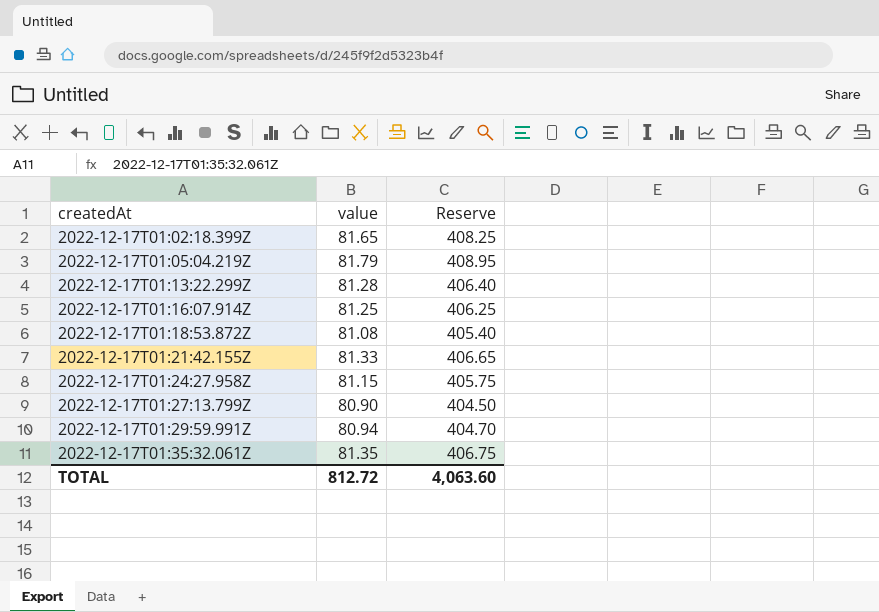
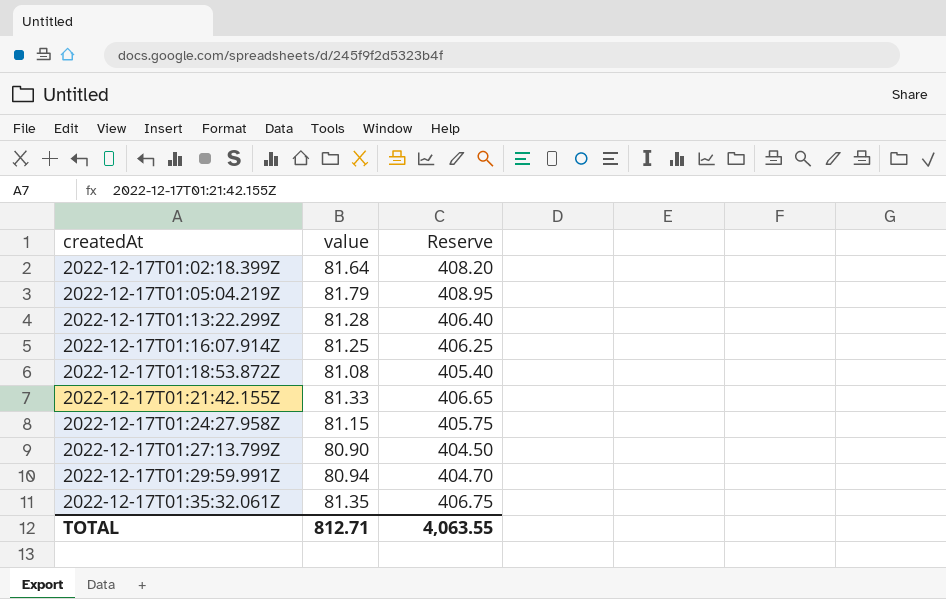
2022-12-17T01:02:18.399Z | value: 81.65 -> 81.64
2022-12-17T01:02:18.399Z | Reserve: 408.25 -> 408.20
TOTAL | value: 812.72 -> 812.71
TOTAL | Reserve: 4,063.60 -> 4,063.55

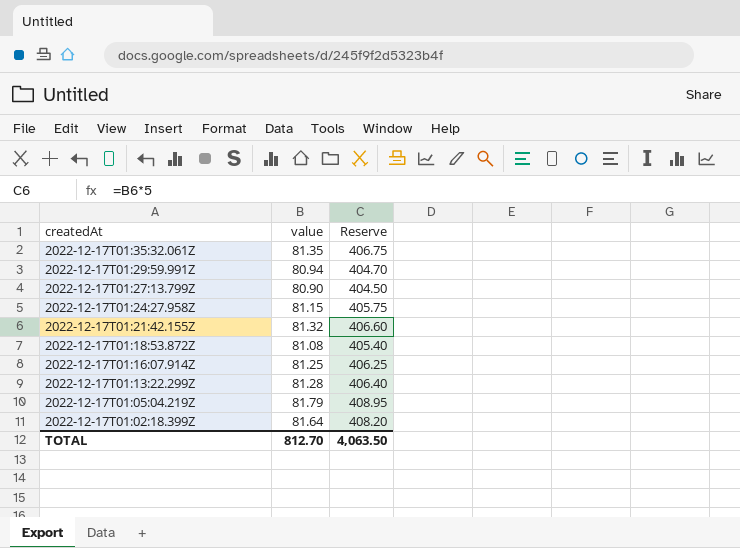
row order: createdAt ascending -> createdAt descending
2022-12-17T01:21:42.155Z | value: 81.33 -> 81.32
2022-12-17T01:21:42.155Z | Reserve: 406.65 -> 406.60
TOTAL | value: 812.71 -> 812.70
TOTAL | Reserve: 4,063.55 -> 4,063.50

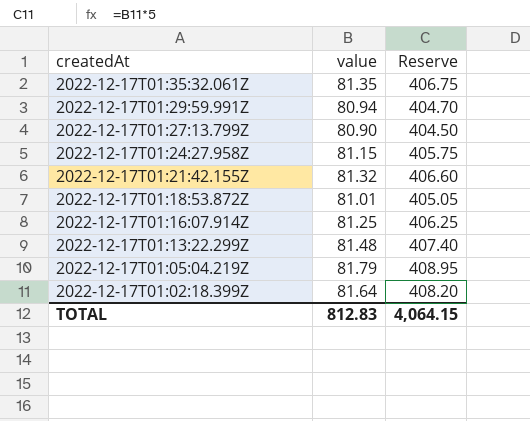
2022-12-17T01:18:53.872Z | value: 81.08 -> 81.01
2022-12-17T01:18:53.872Z | Reserve: 405.40 -> 405.05
2022-12-17T01:13:22.299Z | value: 81.28 -> 81.48
2022-12-17T01:13:22.299Z | Reserve: 406.40 -> 407.40
TOTAL | value: 812.70 -> 812.83
TOTAL | Reserve: 4,063.50 -> 4,064.15

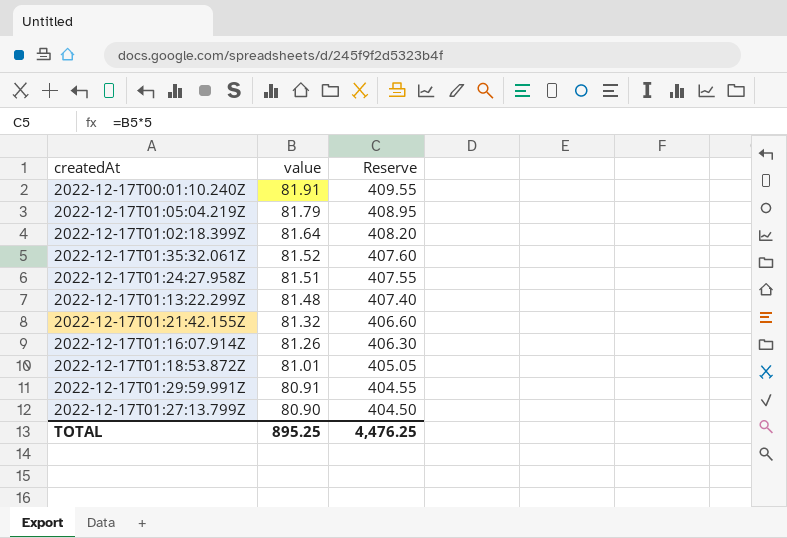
row order: createdAt descending -> value descending
row 2022-12-17T00:01:10.240Z: none -> 81.91 | 409.55
2022-12-17T01:35:32.061Z | value: 81.35 -> 81.52
2022-12-17T01:35:32.061Z | Reserve: 406.75 -> 407.60
2022-12-17T01:24:27.958Z | value: 81.15 -> 81.51
2022-12-17T01:24:27.958Z | Reserve: 405.75 -> 407.55
2022-12-17T01:16:07.914Z | value: 81.25 -> 81.26
2022-12-17T01:16:07.914Z | Reserve: 406.25 -> 406.30
2022-12-17T01:29:59.991Z | value: 80.94 -> 80.91
2022-12-17T01:29:59.991Z | Reserve: 404.70 -> 404.55
TOTAL | value: 812.83 -> 895.25
TOTAL | Reserve: 4,064.15 -> 4,476.25

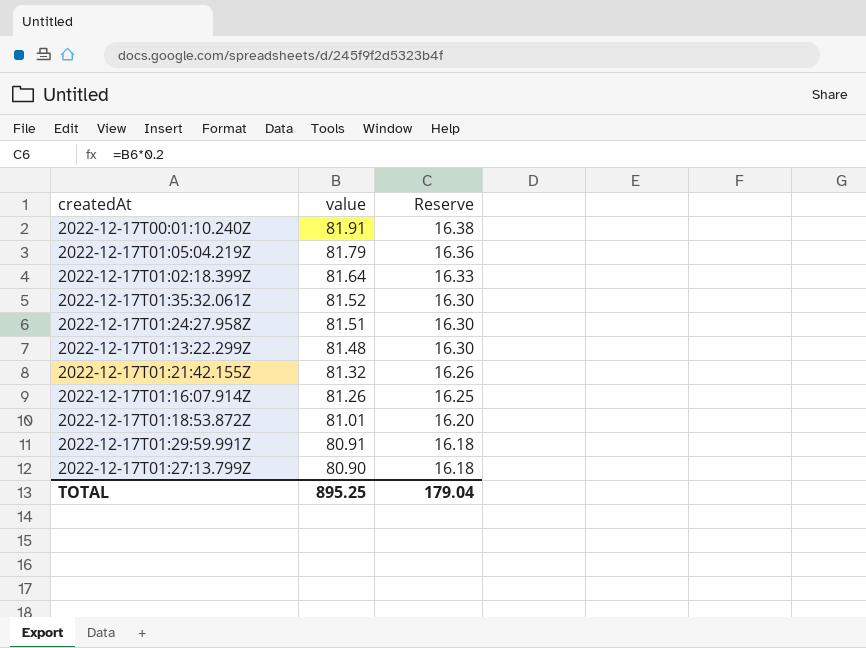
column Reserve | formula: [value] * 5 -> [value] * 0.2
TOTAL | Reserve: 4,476.25 -> 179.04

